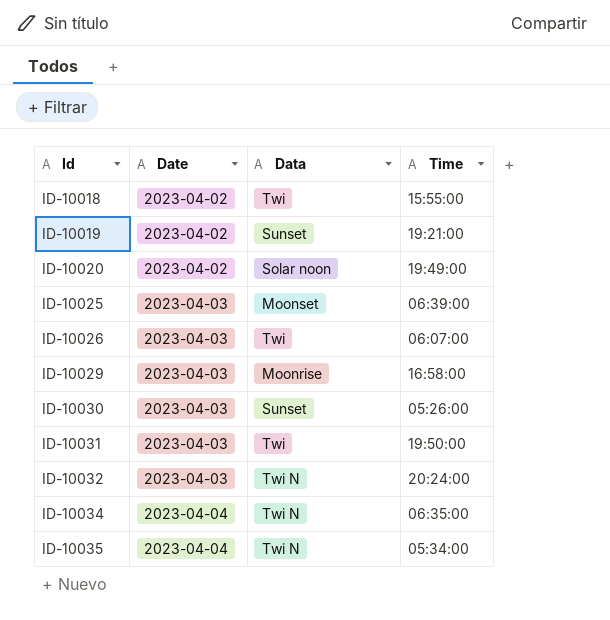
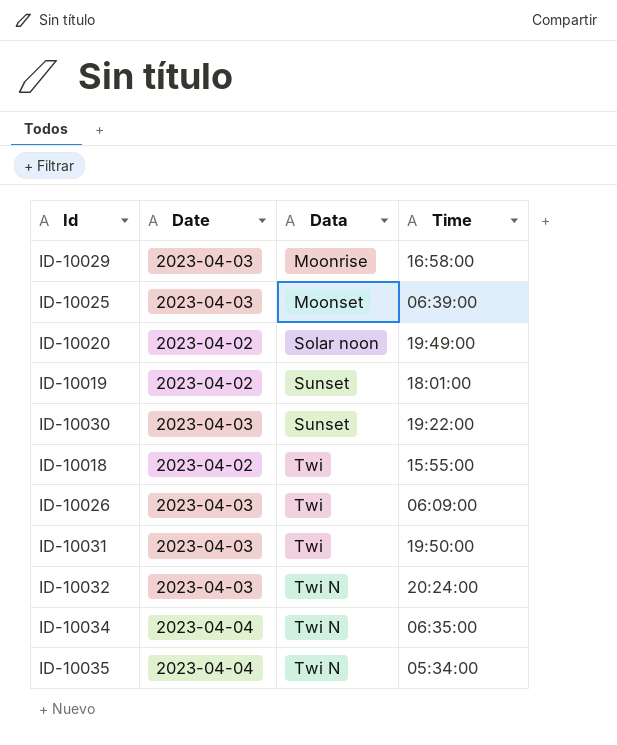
row order: Id ascending -> Data ascending
ID-10019 | Time: 19:21:00 -> 18:01:00
ID-10030 | Time: 05:26:00 -> 19:22:00
ID-10026 | Time: 06:07:00 -> 06:09:00

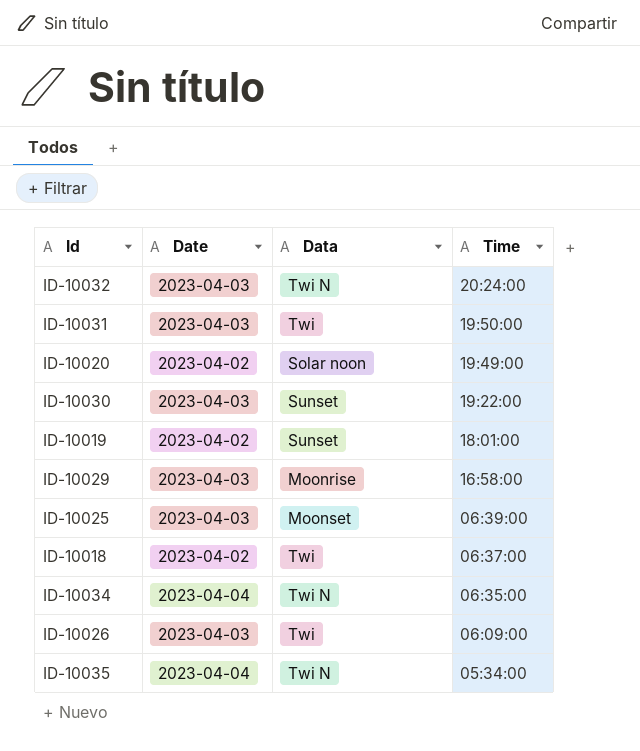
row order: Data ascending -> Time descending
ID-10018 | Time: 15:55:00 -> 06:37:00

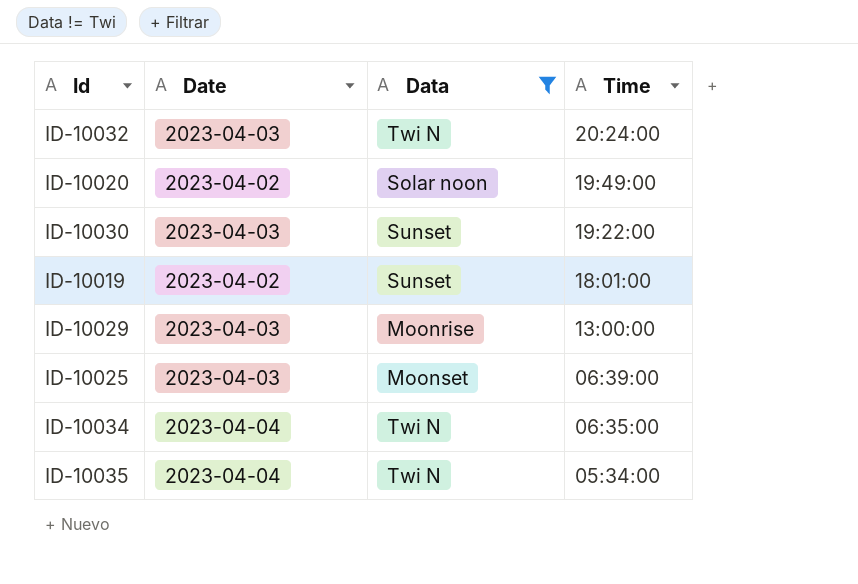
filter: none -> Data != Twi
ID-10029 | Time: 16:58:00 -> 13:00:00

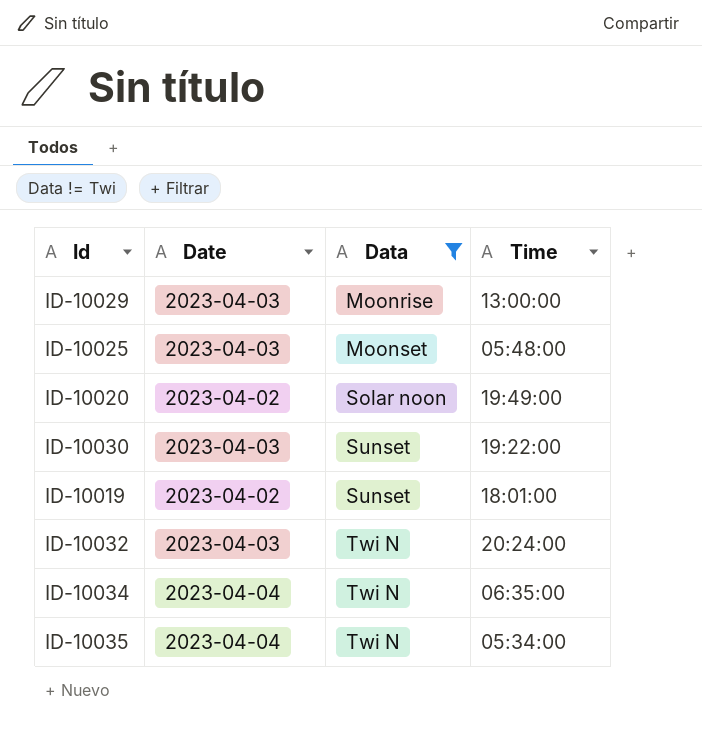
row order: Time descending -> Data ascending
ID-10025 | Time: 06:39:00 -> 05:48:00

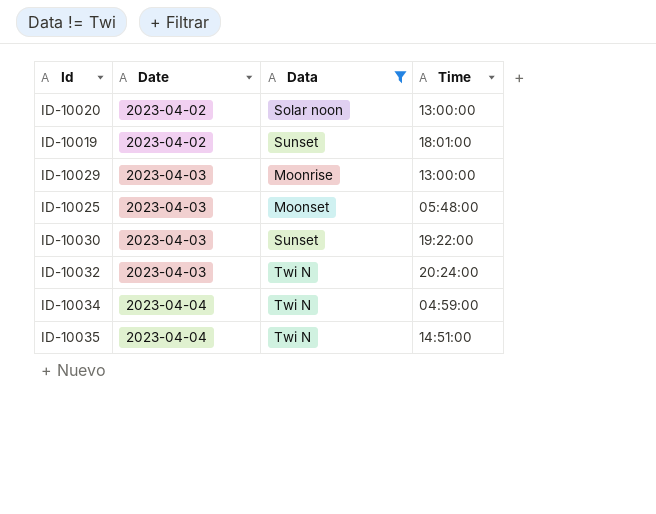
row order: Data ascending -> Date ascending
ID-10020 | Time: 19:49:00 -> 13:00:00
ID-10034 | Time: 06:35:00 -> 04:59:00
ID-10035 | Time: 05:34:00 -> 14:51:00

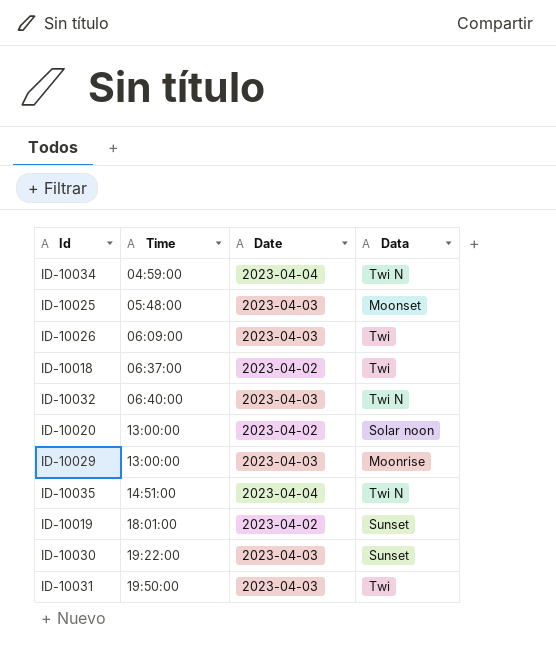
filter: Data != Twi -> none
row order: Date ascending -> Time ascending
column Time | position: 4 -> 2
ID-10032 | Time: 20:24:00 -> 06:40:00

